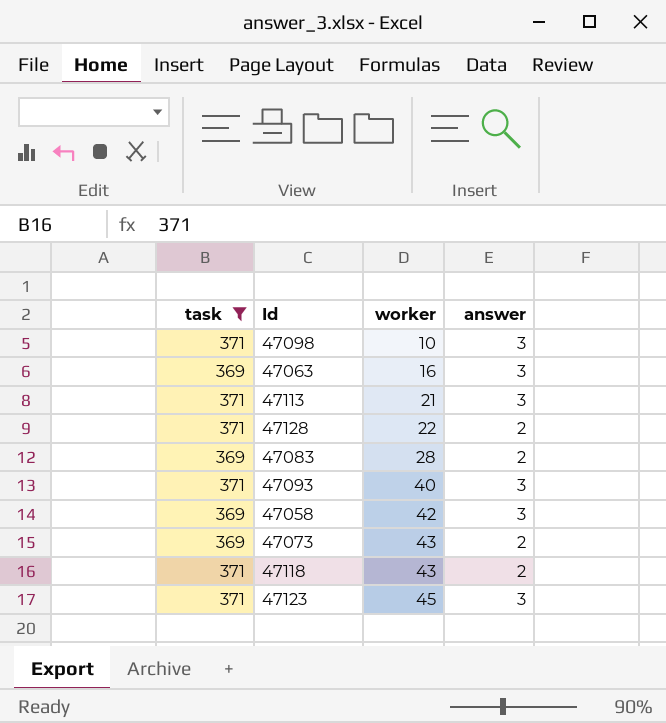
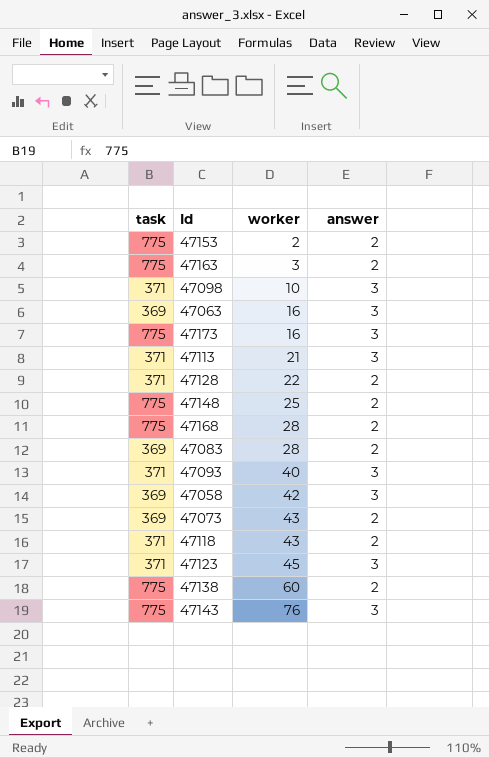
filter: task != 775 -> none

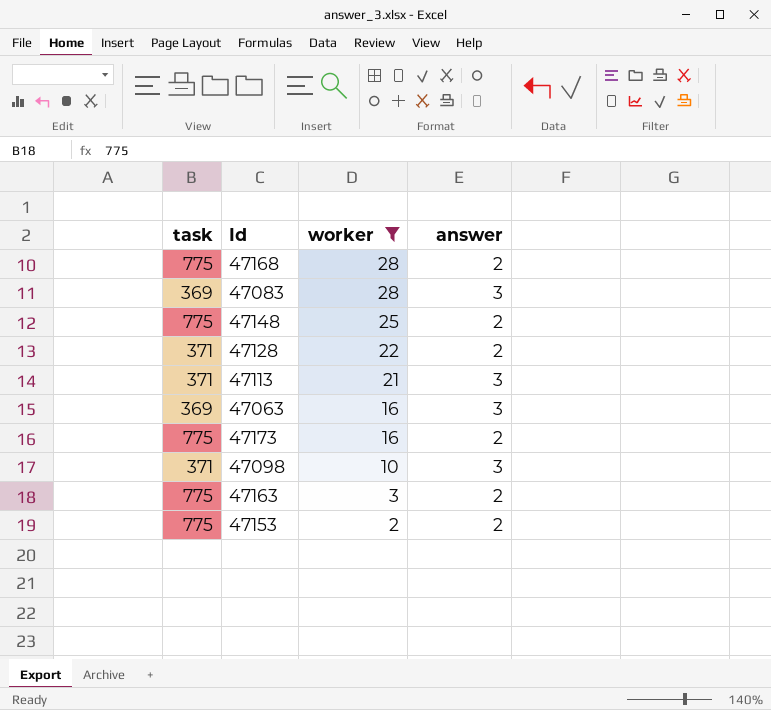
filter: none -> worker <= 28
row order: worker ascending -> worker descending
47083 | answer: 2 -> 3
47173 | answer: 3 -> 2

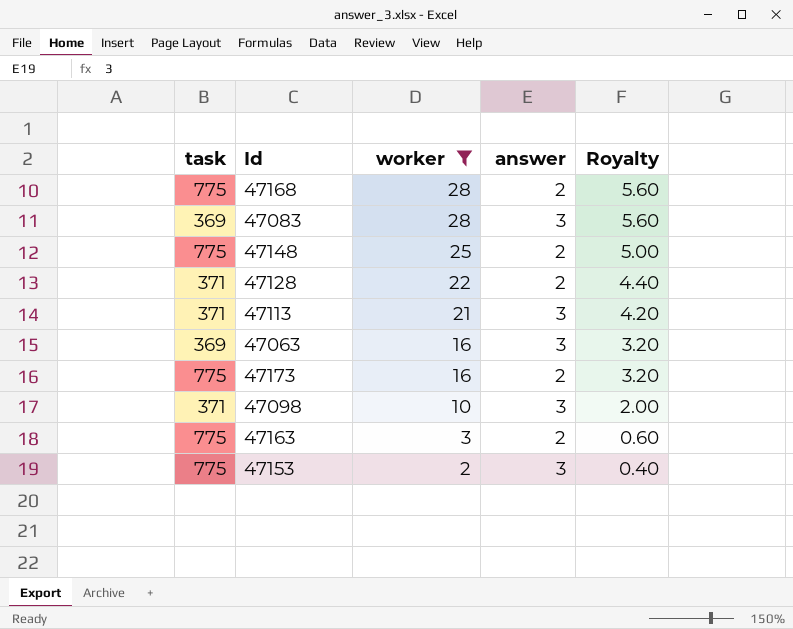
column Royalty | formula: none -> [worker] * 0.2
47153 | answer: 2 -> 3

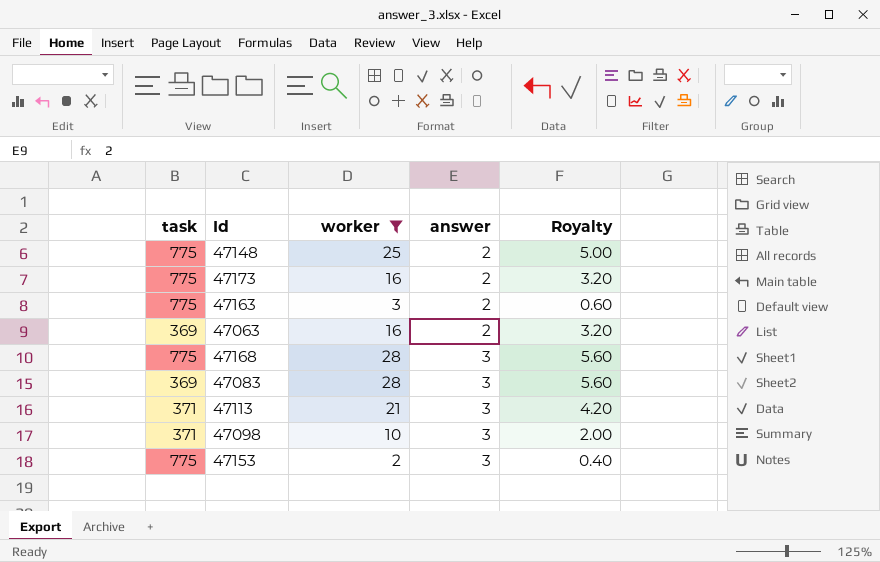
row order: worker descending -> answer ascending
row 47128: 371 | 22 | 2 | 4.40 -> none
47063 | answer: 3 -> 2
47168 | answer: 2 -> 3

